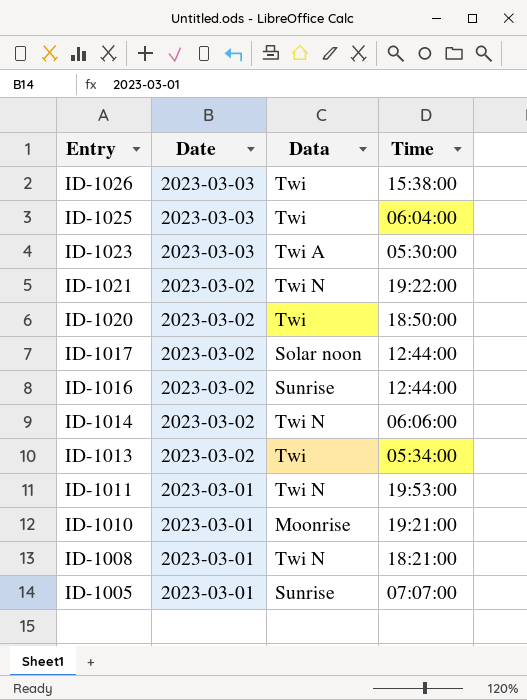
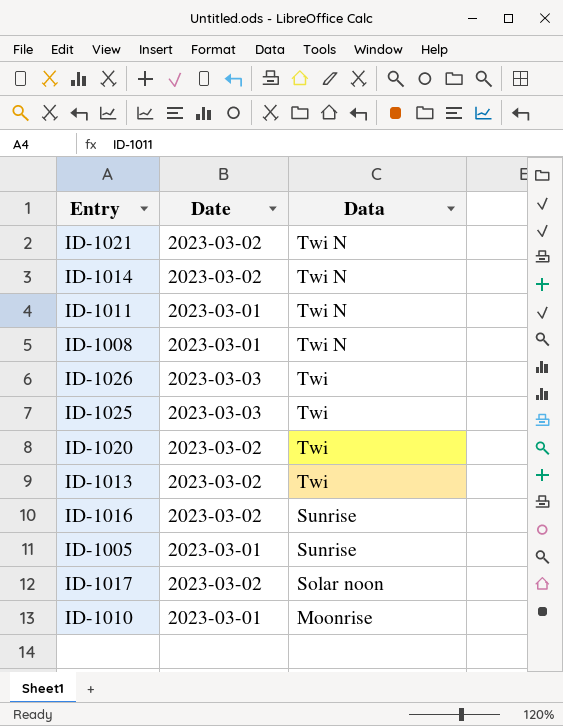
row order: Entry descending -> Data descending
column Time | position: 4 -> none
row ID-1023: 2023-03-03 | Twi A | 05:30:00 -> none

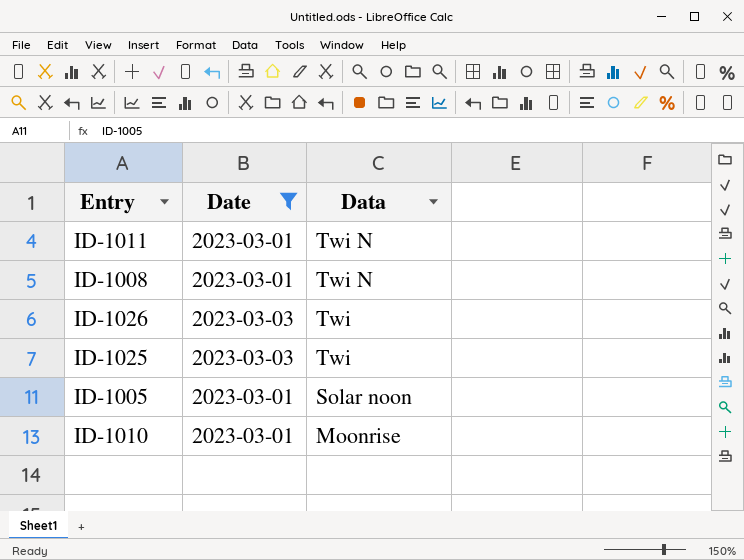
filter: none -> Date != 2023-03-02
ID-1005 | Data: Sunrise -> Solar noon

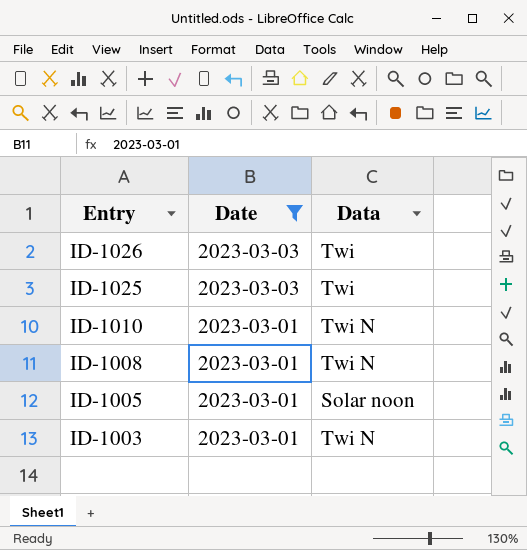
row order: Data descending -> Entry descending
row ID-1011: 2023-03-01 | Twi N -> none
ID-1010 | Data: Moonrise -> Twi N
row ID-1003: none -> 2023-03-01 | Twi N

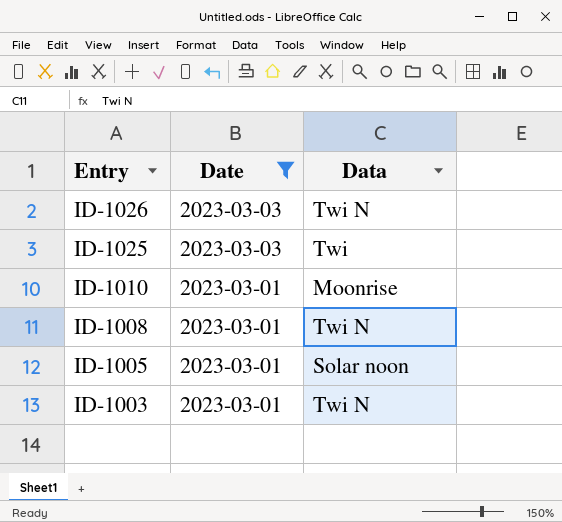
ID-1026 | Data: Twi -> Twi N
ID-1010 | Data: Twi N -> Moonrise

